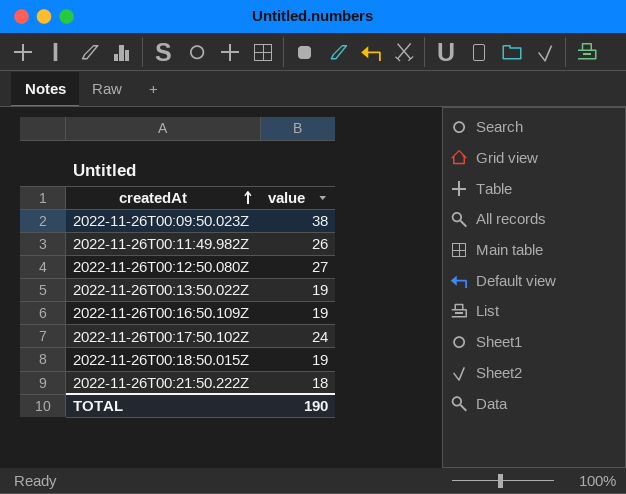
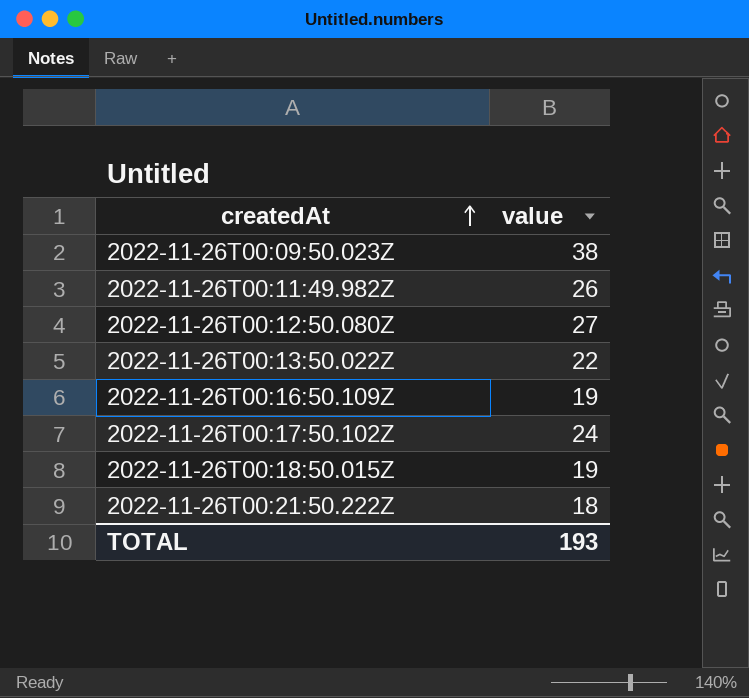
2022-11-26T00:13:50.022Z | value: 19 -> 22
TOTAL | value: 190 -> 193

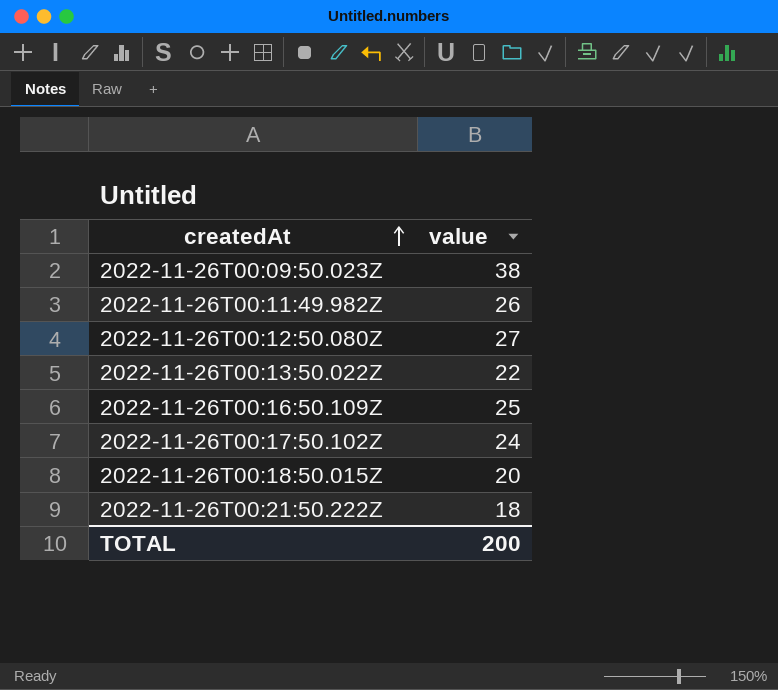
2022-11-26T00:16:50.109Z | value: 19 -> 25
2022-11-26T00:18:50.015Z | value: 19 -> 20
TOTAL | value: 193 -> 200

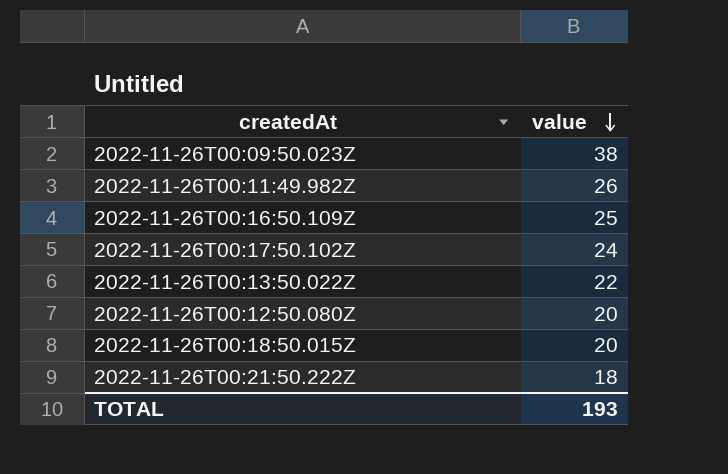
row order: createdAt ascending -> value descending
2022-11-26T00:12:50.080Z | value: 27 -> 20
TOTAL | value: 200 -> 193

